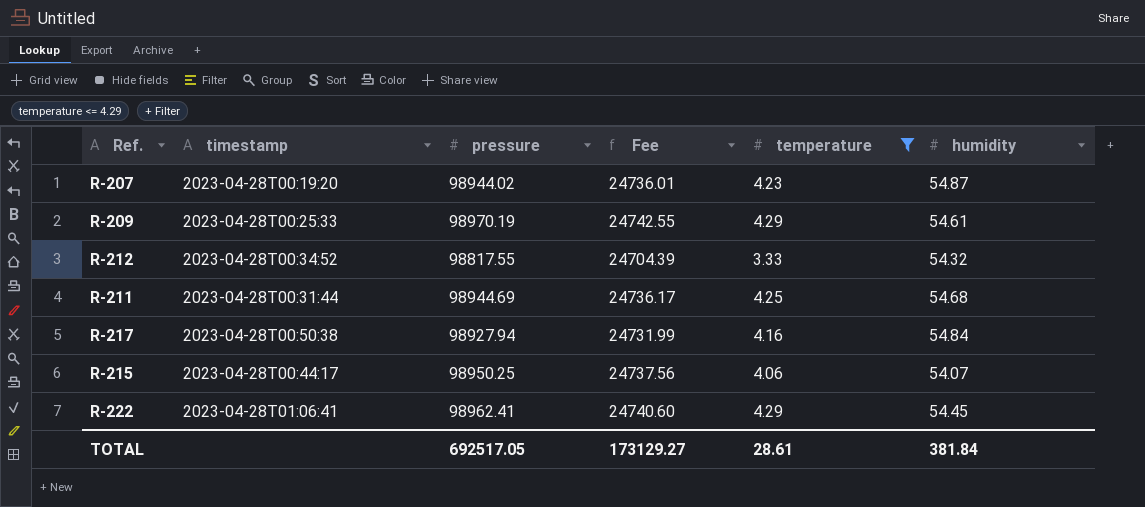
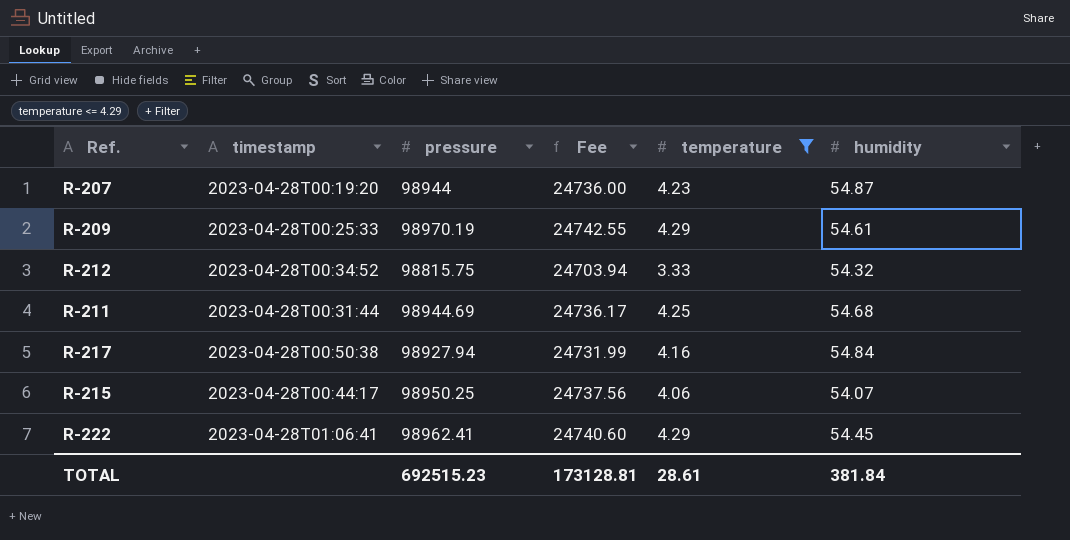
R-207 | pressure: 98944.02 -> 98944
R-207 | Fee: 24736.01 -> 24736.00
R-212 | pressure: 98817.55 -> 98815.75
R-212 | Fee: 24704.39 -> 24703.94
TOTAL | pressure: 692517.05 -> 692515.23
TOTAL | Fee: 173129.27 -> 173128.81

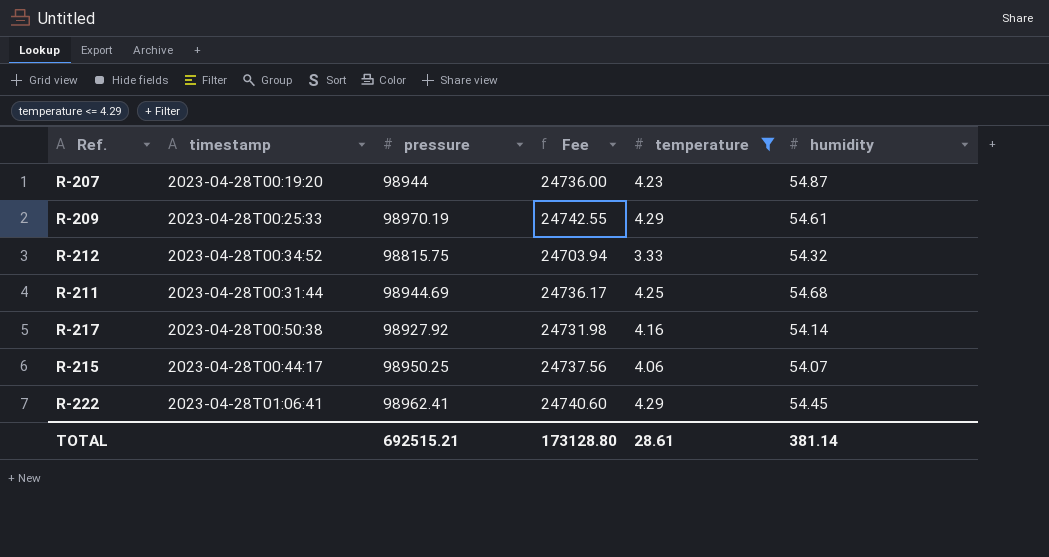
R-217 | pressure: 98927.94 -> 98927.92
R-217 | Fee: 24731.99 -> 24731.98
R-217 | humidity: 54.84 -> 54.14
TOTAL | pressure: 692515.23 -> 692515.21
TOTAL | Fee: 173128.81 -> 173128.80
TOTAL | humidity: 381.84 -> 381.14

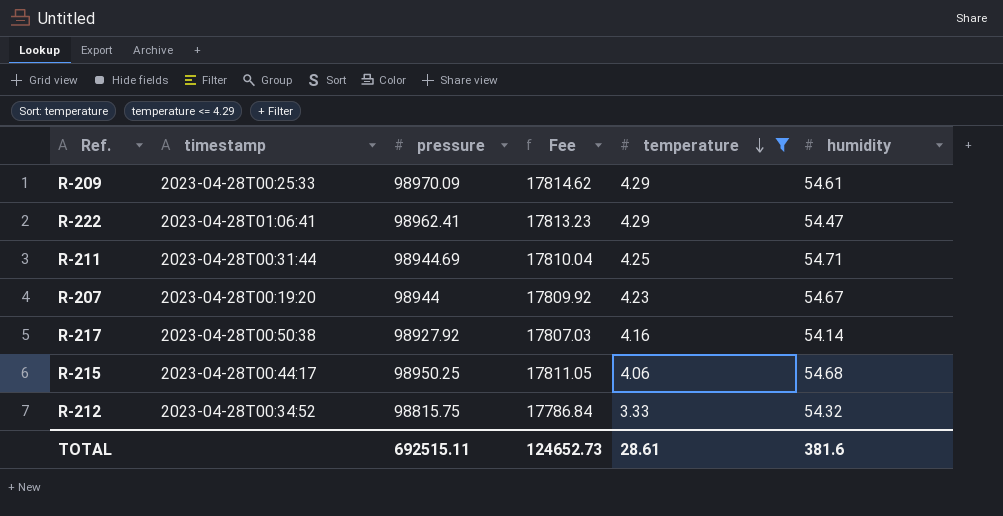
row order: none -> temperature descending
column Fee | formula: [pressure] * 0.25 -> [pressure] * 0.18
R-209 | pressure: 98970.19 -> 98970.09
R-222 | humidity: 54.45 -> 54.47
R-211 | humidity: 54.68 -> 54.71
R-207 | humidity: 54.87 -> 54.67
R-215 | humidity: 54.07 -> 54.68
TOTAL | pressure: 692515.21 -> 692515.11
TOTAL | Fee: 173128.80 -> 124652.73
TOTAL | humidity: 381.14 -> 381.6

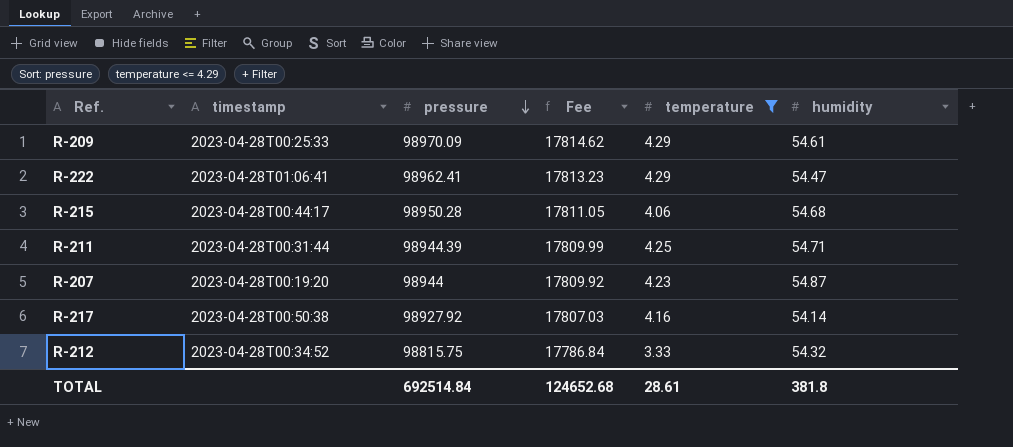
row order: temperature descending -> pressure descending
R-215 | pressure: 98950.25 -> 98950.28
R-211 | pressure: 98944.69 -> 98944.39
R-211 | Fee: 17810.04 -> 17809.99
R-207 | humidity: 54.67 -> 54.87
TOTAL | pressure: 692515.11 -> 692514.84
TOTAL | Fee: 124652.73 -> 124652.68
TOTAL | humidity: 381.6 -> 381.8

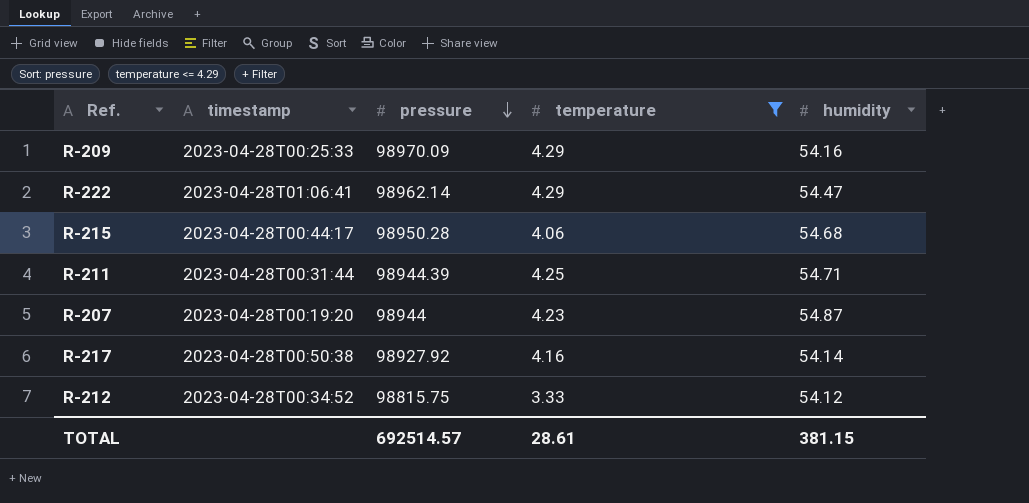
column Fee | formula: [pressure] * 0.18 -> none
R-209 | humidity: 54.61 -> 54.16
R-222 | pressure: 98962.41 -> 98962.14
R-212 | humidity: 54.32 -> 54.12
TOTAL | pressure: 692514.84 -> 692514.57
TOTAL | humidity: 381.8 -> 381.15

